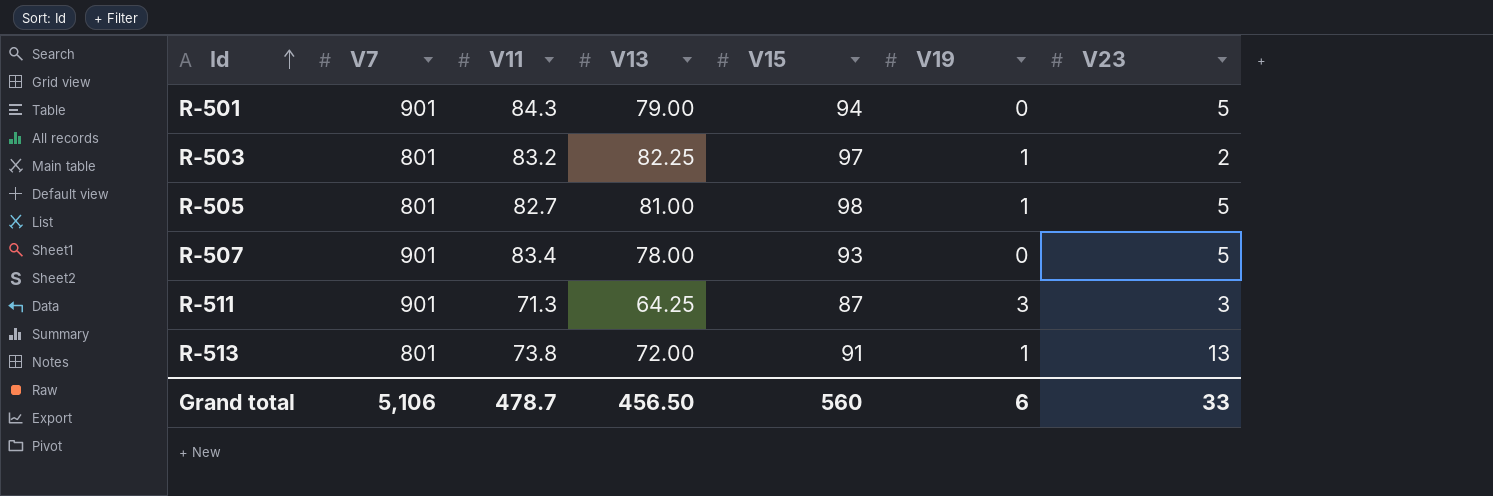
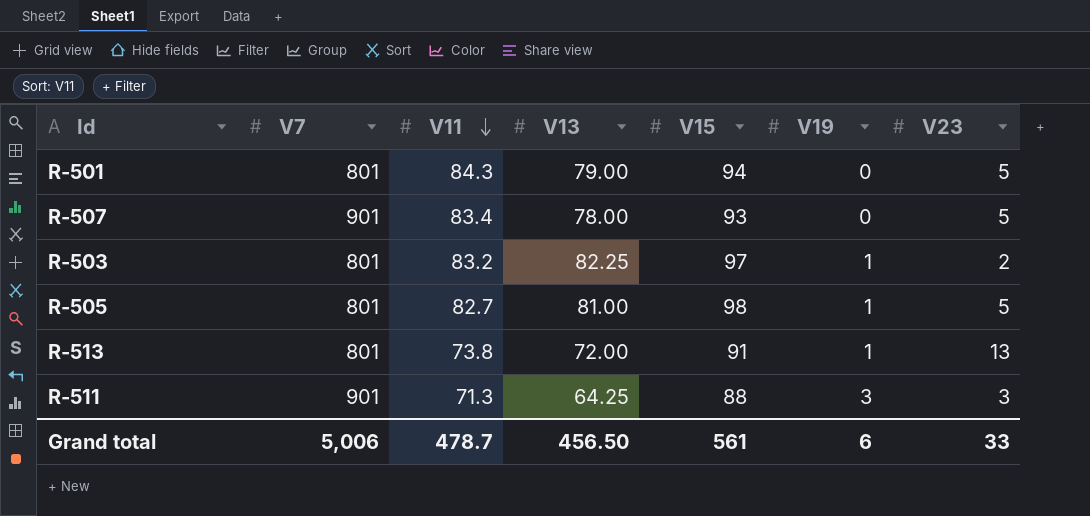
row order: Id ascending -> V11 descending
R-501 | V7: 901 -> 801
R-511 | V15: 87 -> 88
Grand total | V7: 5,106 -> 5,006
Grand total | V15: 560 -> 561

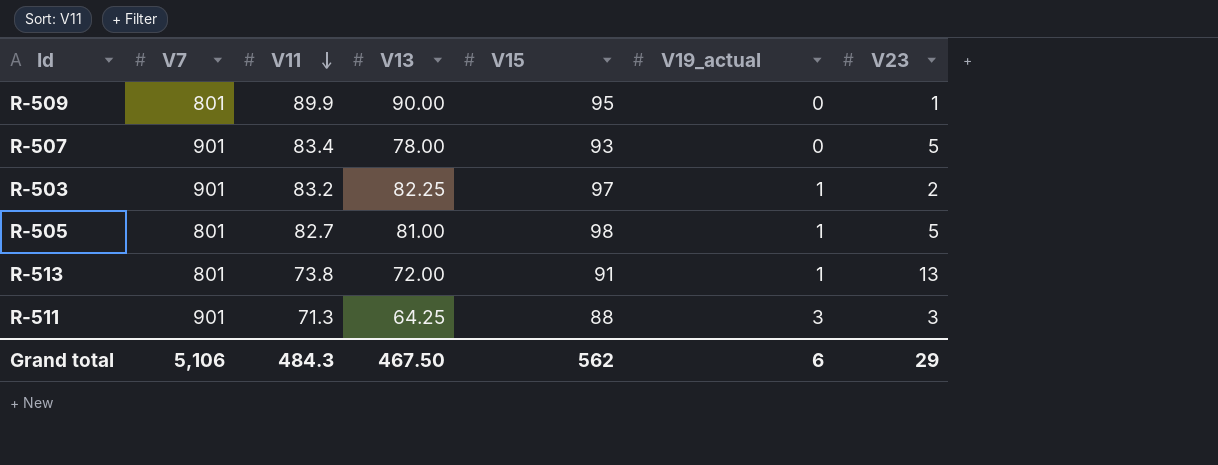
column name: V19 -> V19_actual
row R-501: 801 | 84.3 | 79.00 | 94 | 0 | 5 -> none
row R-509: none -> 801 | 89.9 | 90.00 | 95 | 0 | 1
R-503 | V7: 801 -> 901
Grand total | V7: 5,006 -> 5,106
Grand total | V11: 478.7 -> 484.3
Grand total | V13: 456.50 -> 467.50
Grand total | V15: 561 -> 562
Grand total | V23: 33 -> 29

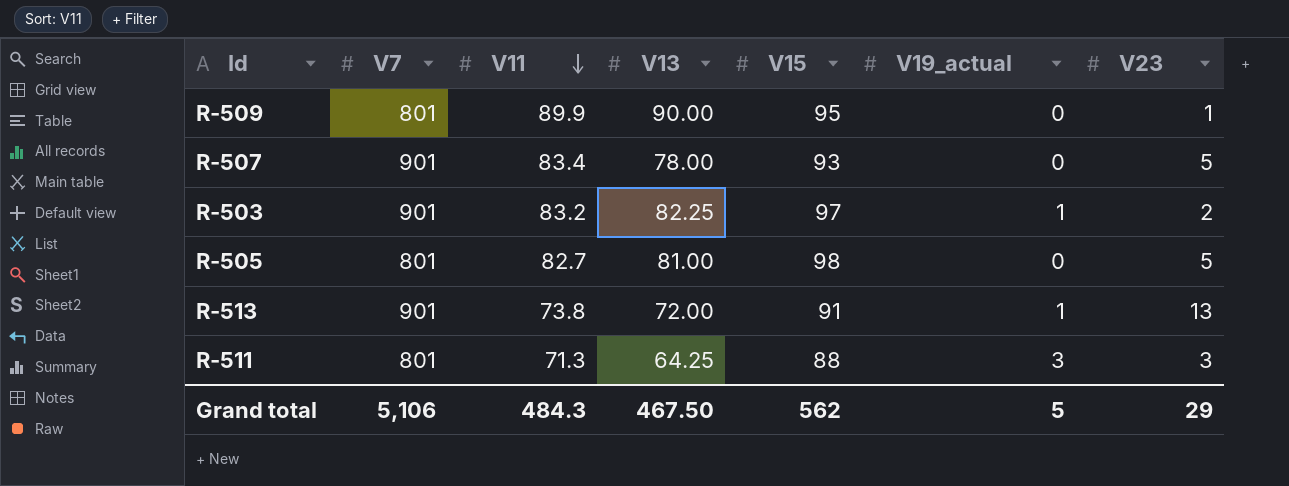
R-505 | V19_actual: 1 -> 0
R-513 | V7: 801 -> 901
R-511 | V7: 901 -> 801
Grand total | V19_actual: 6 -> 5

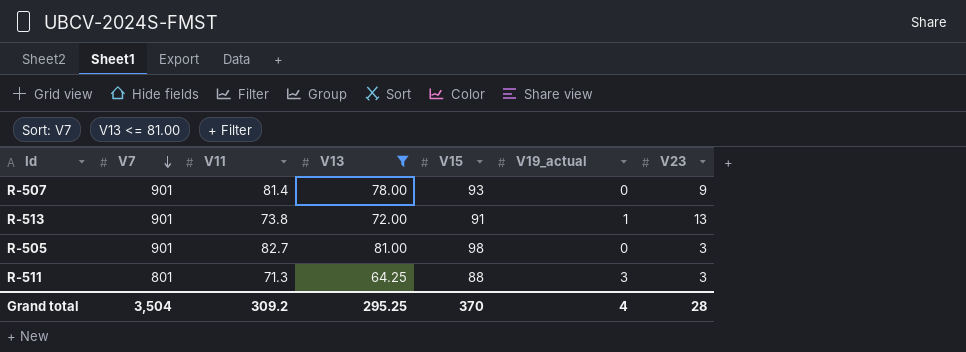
filter: none -> V13 <= 81.00
row order: V11 descending -> V7 descending
R-507 | V11: 83.4 -> 81.4
R-507 | V23: 5 -> 9
R-505 | V7: 801 -> 901
R-505 | V23: 5 -> 3
Grand total | V7: 5,106 -> 3,504
Grand total | V11: 484.3 -> 309.2
Grand total | V13: 467.50 -> 295.25
Grand total | V15: 562 -> 370
Grand total | V19_actual: 5 -> 4
Grand total | V23: 29 -> 28

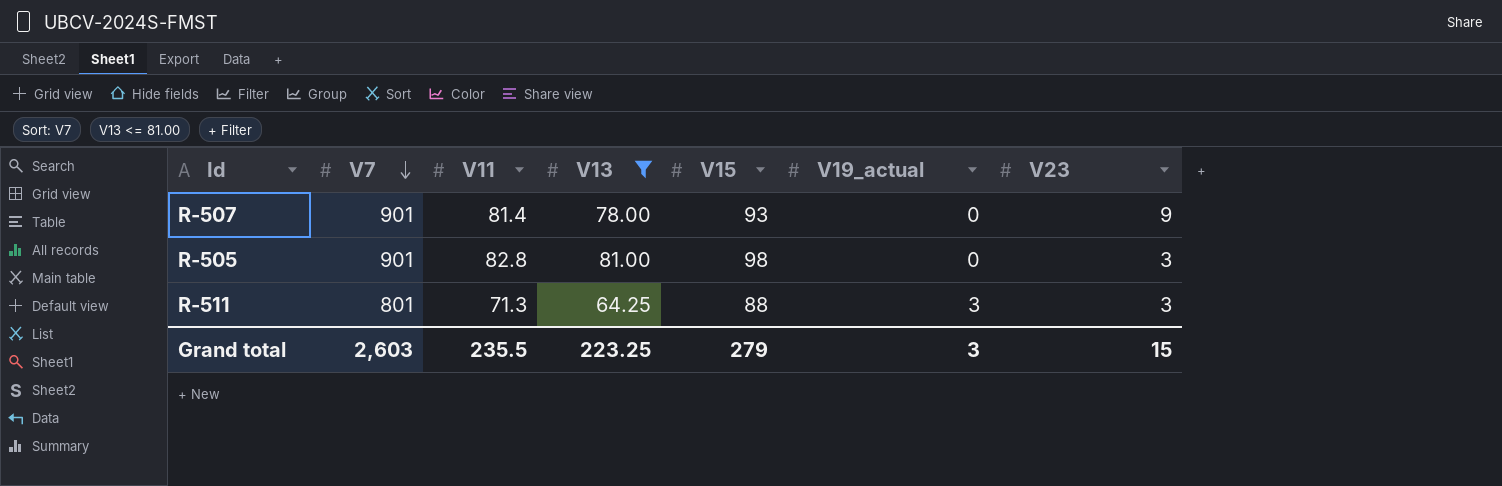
row R-513: 901 | 73.8 | 72.00 | 91 | 1 | 13 -> none
R-505 | V11: 82.7 -> 82.8
Grand total | V7: 3,504 -> 2,603
Grand total | V11: 309.2 -> 235.5
Grand total | V13: 295.25 -> 223.25
Grand total | V15: 370 -> 279
Grand total | V19_actual: 4 -> 3
Grand total | V23: 28 -> 15

